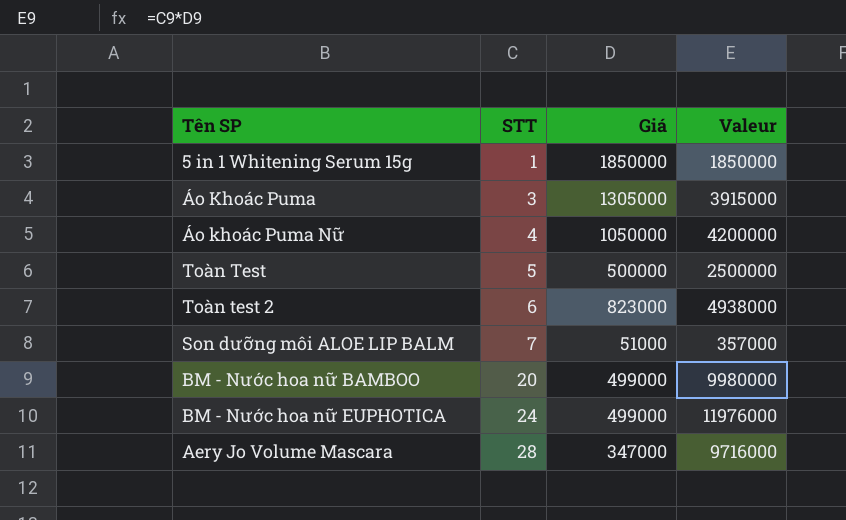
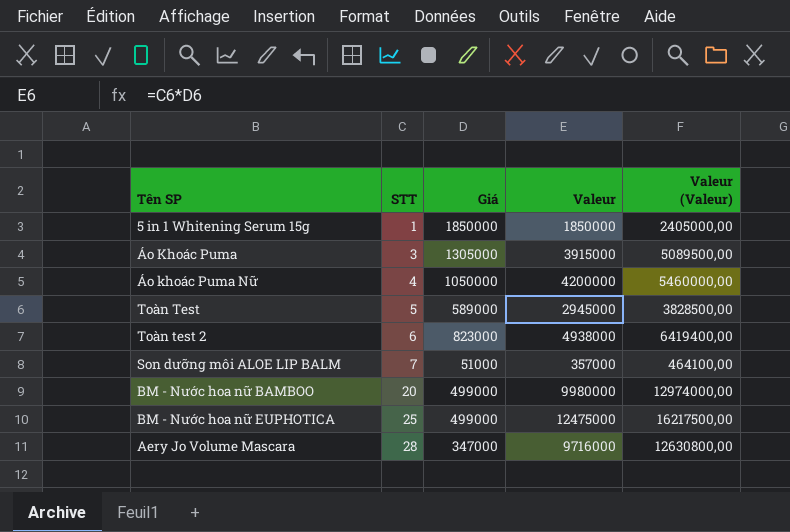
column Valeur (Valeur) | formula: none -> [Valeur] * 1,3
Toàn Test | Giá: 500000 -> 589000
Toàn Test | Valeur: 2500000 -> 2945000
BM - Nước hoa nữ EUPHOTICA | STT: 24 -> 25
BM - Nước hoa nữ EUPHOTICA | Valeur: 11976000 -> 12475000

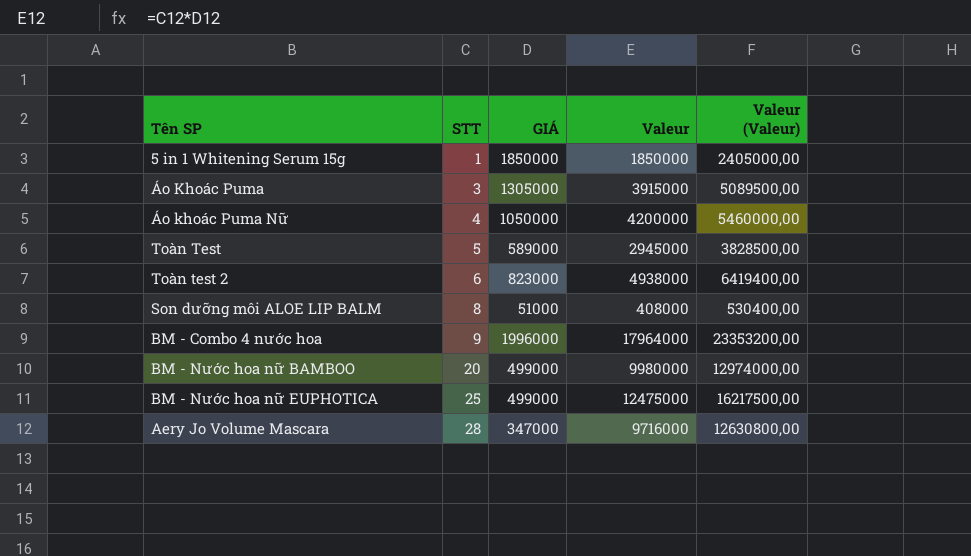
column name: Giá -> GIÁ
Son dưỡng môi ALOE LIP BALM | STT: 7 -> 8
Son dưỡng môi ALOE LIP BALM | Valeur: 357000 -> 408000
Son dưỡng môi ALOE LIP BALM | Valeur (Valeur): 464100,00 -> 530400,00
row BM - Combo 4 nước hoa: none -> 9 | 1996000 | 17964000 | 23353200,00

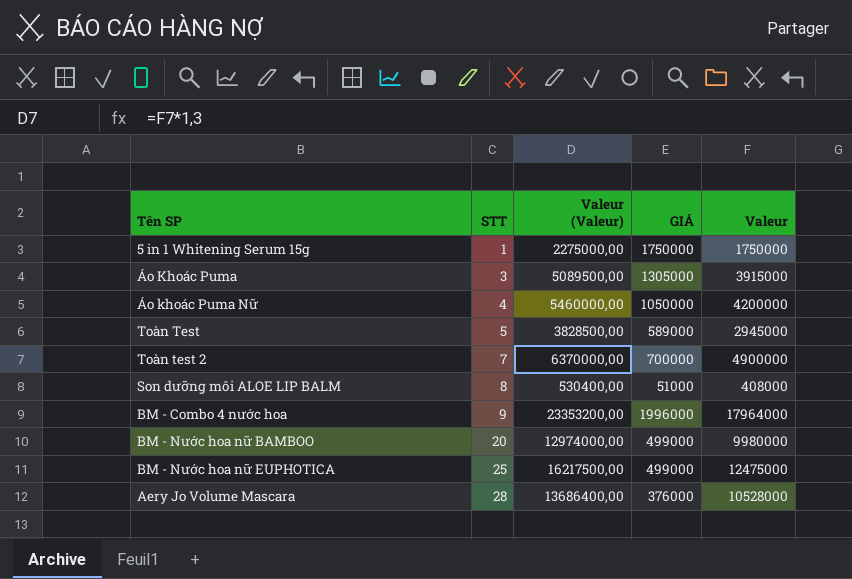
column Valeur (Valeur) | position: 5 -> 3
5 in 1 Whitening Serum 15g | Valeur (Valeur): 2405000,00 -> 2275000,00
5 in 1 Whitening Serum 15g | GIÁ: 1850000 -> 1750000
5 in 1 Whitening Serum 15g | Valeur: 1850000 -> 1750000
Toàn test 2 | STT: 6 -> 7
Toàn test 2 | Valeur (Valeur): 6419400,00 -> 6370000,00
Toàn test 2 | GIÁ: 823000 -> 700000
Toàn test 2 | Valeur: 4938000 -> 4900000
Aery Jo Volume Mascara | Valeur (Valeur): 12630800,00 -> 13686400,00
Aery Jo Volume Mascara | GIÁ: 347000 -> 376000
Aery Jo Volume Mascara | Valeur: 9716000 -> 10528000

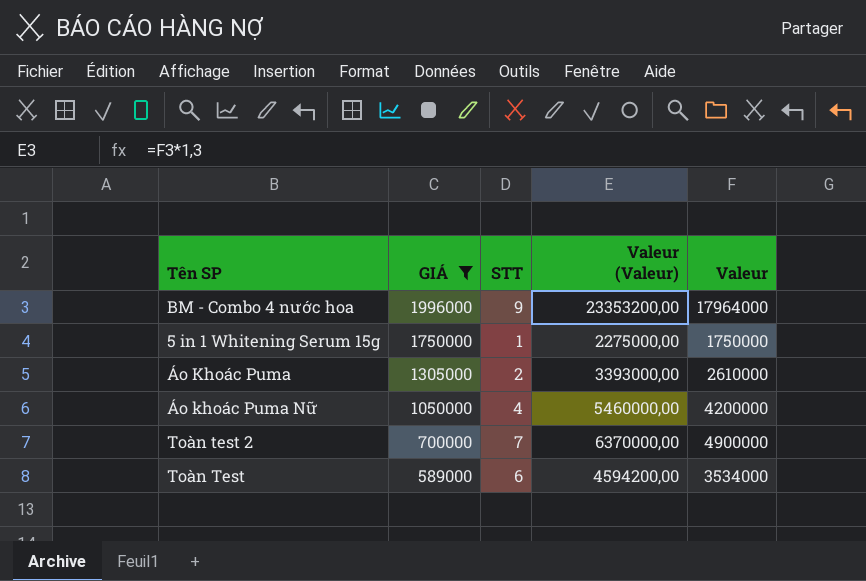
filter: none -> GIÁ >= 589000
row order: STT ascending -> GIÁ descending
column GIÁ | position: 4 -> 2
Áo Khoác Puma | STT: 3 -> 2
Áo Khoác Puma | Valeur (Valeur): 5089500,00 -> 3393000,00
Áo Khoác Puma | Valeur: 3915000 -> 2610000
Toàn Test | STT: 5 -> 6
Toàn Test | Valeur (Valeur): 3828500,00 -> 4594200,00
Toàn Test | Valeur: 2945000 -> 3534000

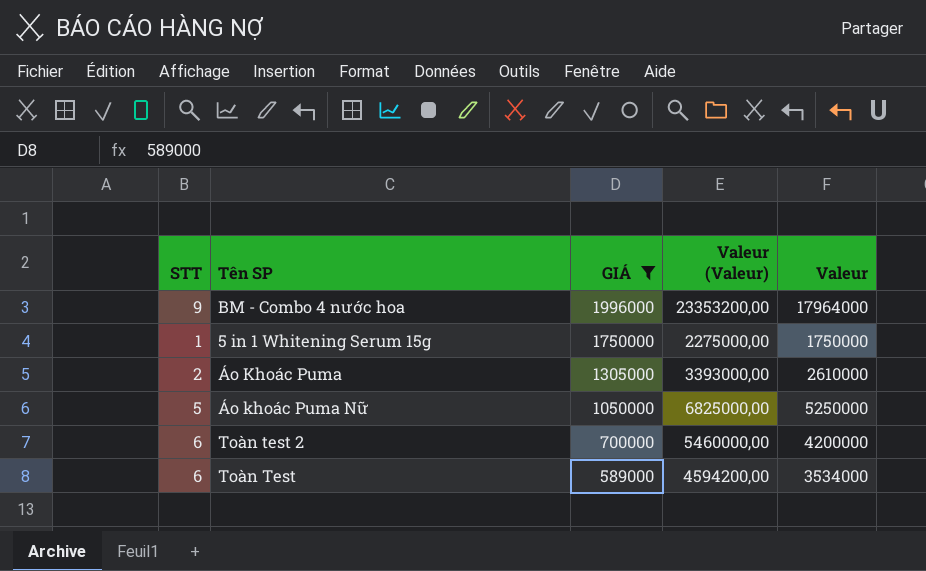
column STT | position: 3 -> 1
Áo khoác Puma Nữ | STT: 4 -> 5
Áo khoác Puma Nữ | Valeur (Valeur): 5460000,00 -> 6825000,00
Áo khoác Puma Nữ | Valeur: 4200000 -> 5250000
Toàn test 2 | STT: 7 -> 6
Toàn test 2 | Valeur (Valeur): 6370000,00 -> 5460000,00
Toàn test 2 | Valeur: 4900000 -> 4200000

